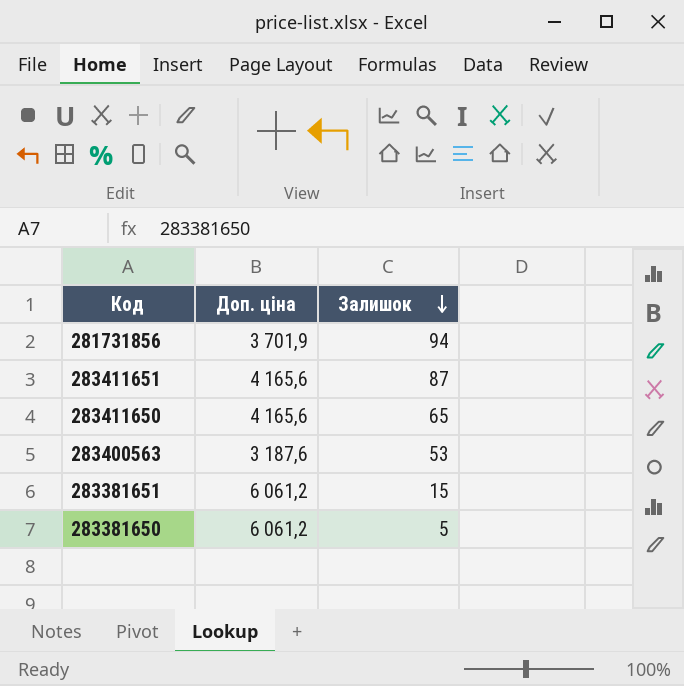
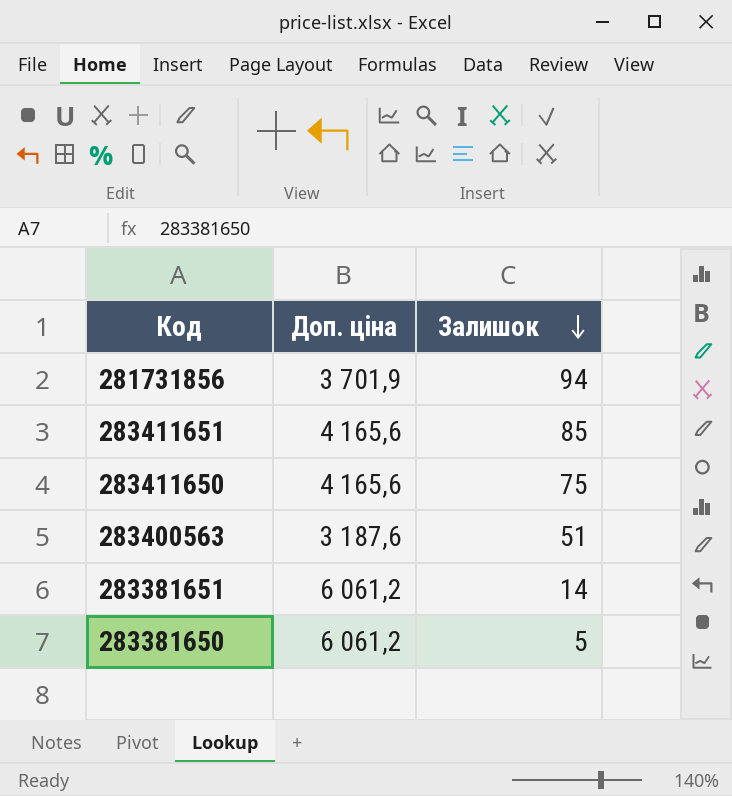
283411651 | Залишок: 87 -> 85
283411650 | Залишок: 65 -> 75
283400563 | Залишок: 53 -> 51
283381651 | Залишок: 15 -> 14

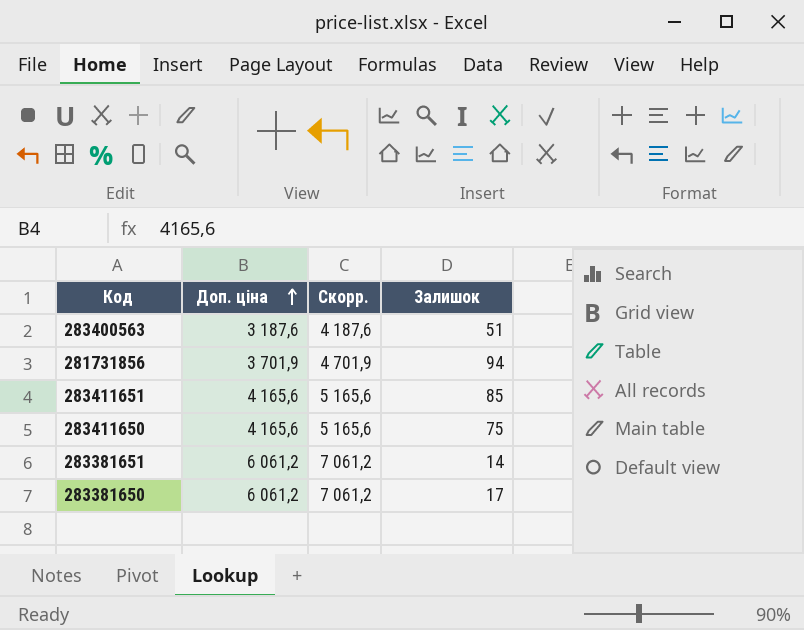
row order: Залишок descending -> Доп. ціна ascending
column Скорр. | formula: none -> [Доп. ціна] + 1000
283381650 | Залишок: 5 -> 17

